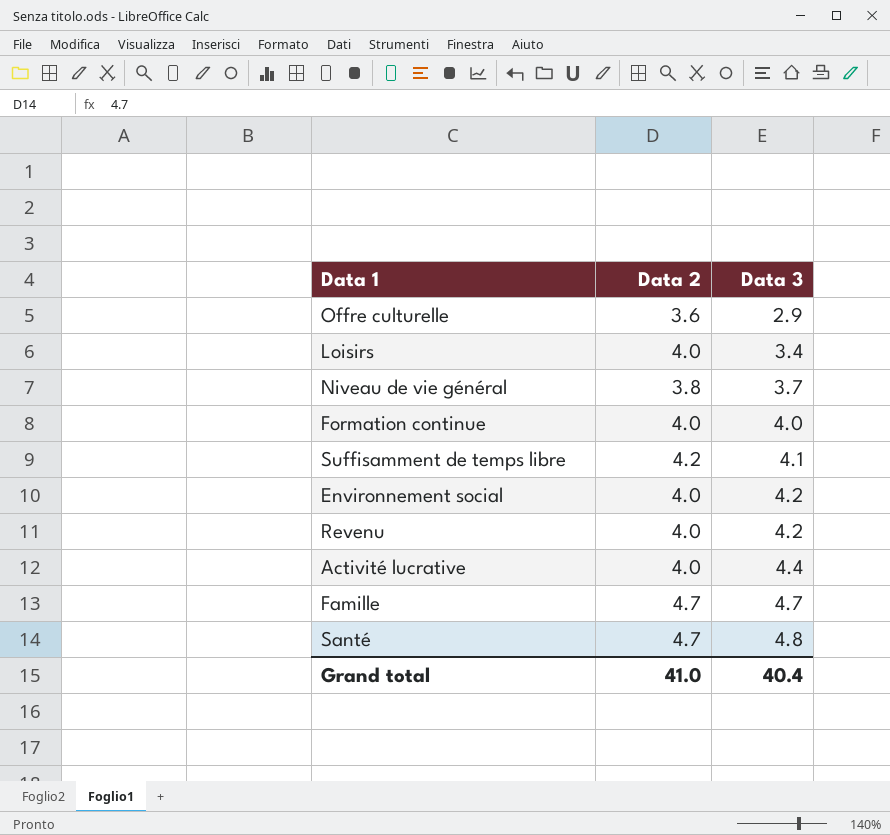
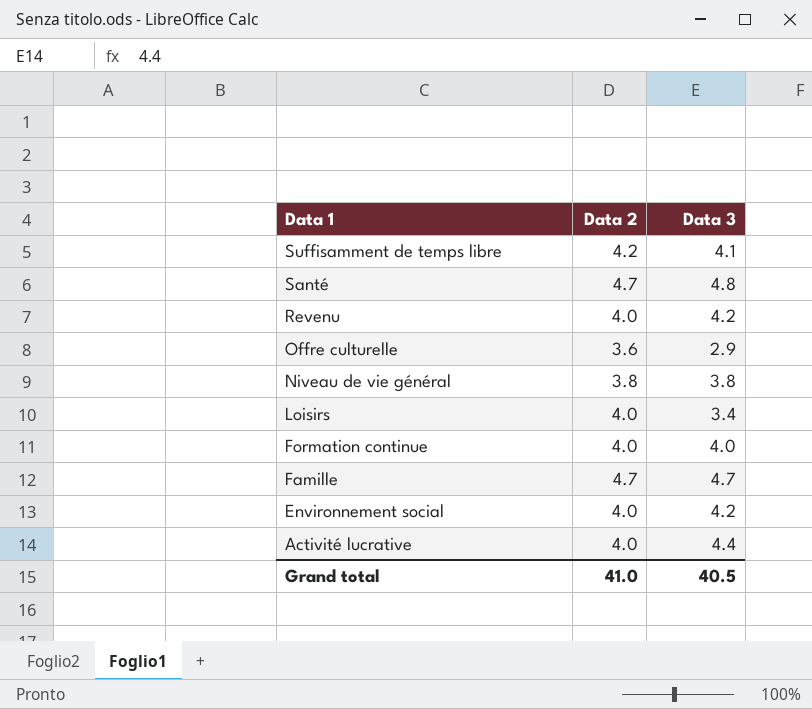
row order: Data 3 ascending -> Data 1 descending
Niveau de vie général | Data 3: 3.7 -> 3.8
Grand total | Data 3: 40.4 -> 40.5

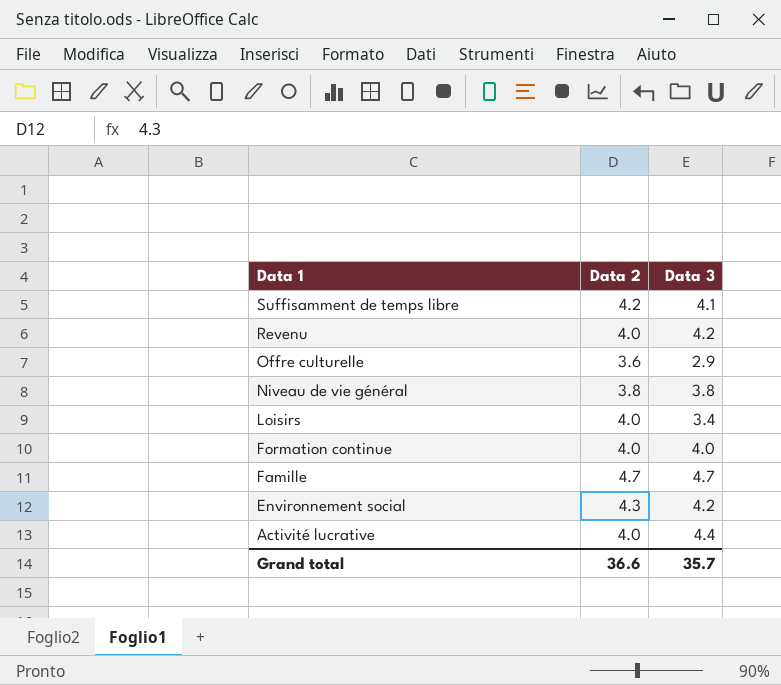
row Santé: 4.7 | 4.8 -> none
Environnement social | Data 2: 4.0 -> 4.3
Grand total | Data 2: 41.0 -> 36.6
Grand total | Data 3: 40.5 -> 35.7

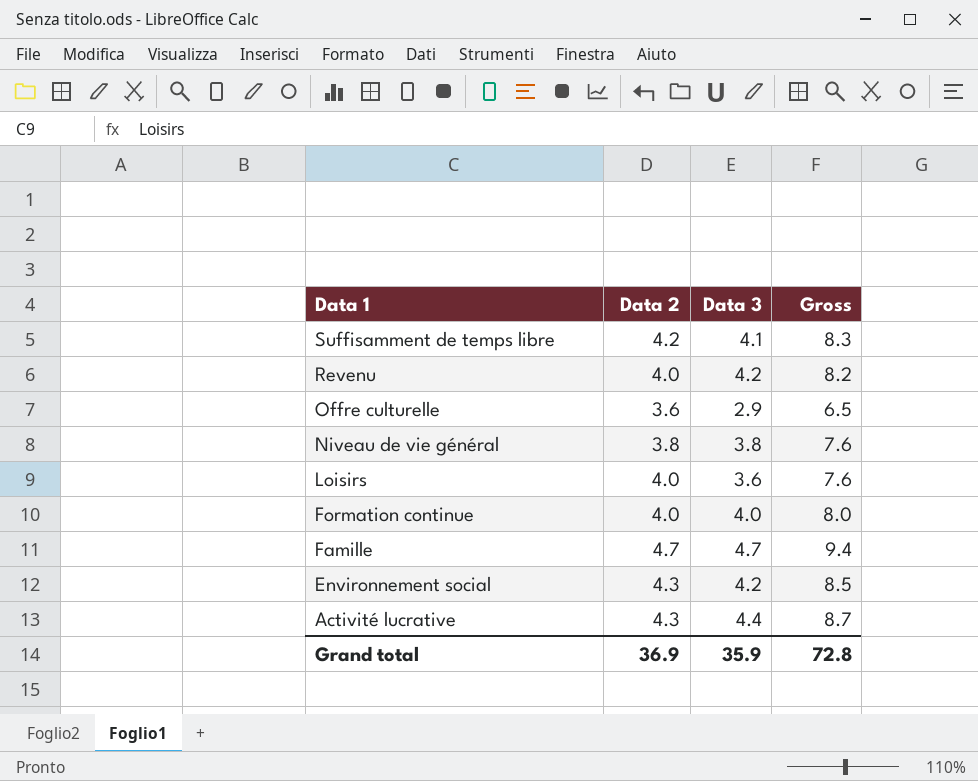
column Gross | formula: none -> [Data 2] + [Data 3]
Loisirs | Data 3: 3.4 -> 3.6
Activité lucrative | Data 2: 4.0 -> 4.3
Grand total | Data 2: 36.6 -> 36.9
Grand total | Data 3: 35.7 -> 35.9

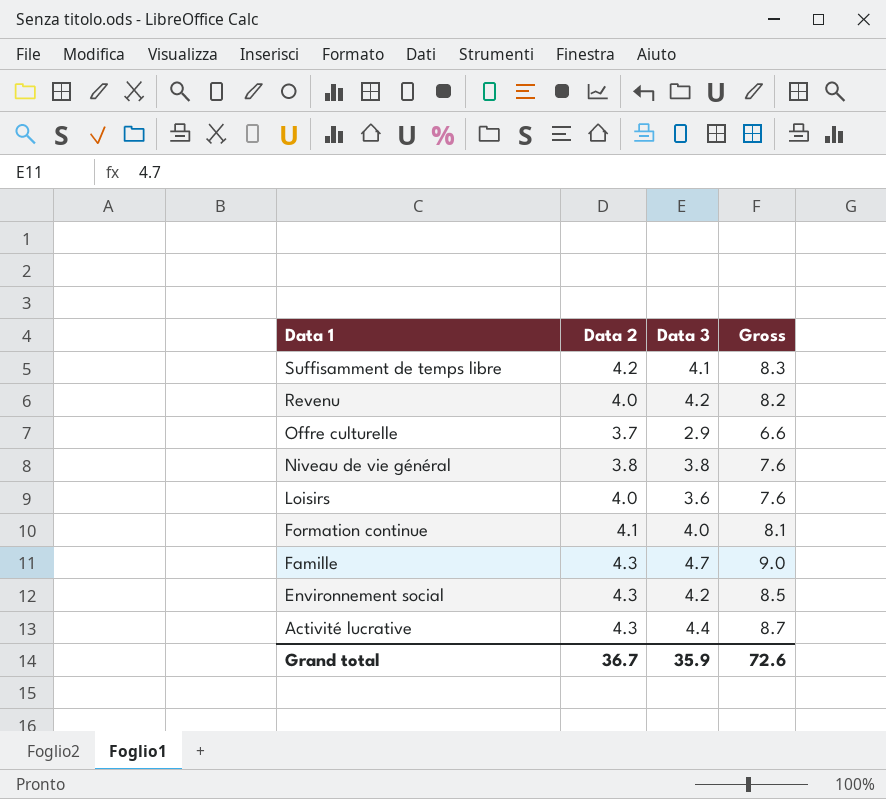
Offre culturelle | Data 2: 3.6 -> 3.7
Offre culturelle | Gross: 6.5 -> 6.6
Formation continue | Data 2: 4.0 -> 4.1
Formation continue | Gross: 8.0 -> 8.1
Famille | Data 2: 4.7 -> 4.3
Famille | Gross: 9.4 -> 9.0
Grand total | Data 2: 36.9 -> 36.7
Grand total | Gross: 72.8 -> 72.6

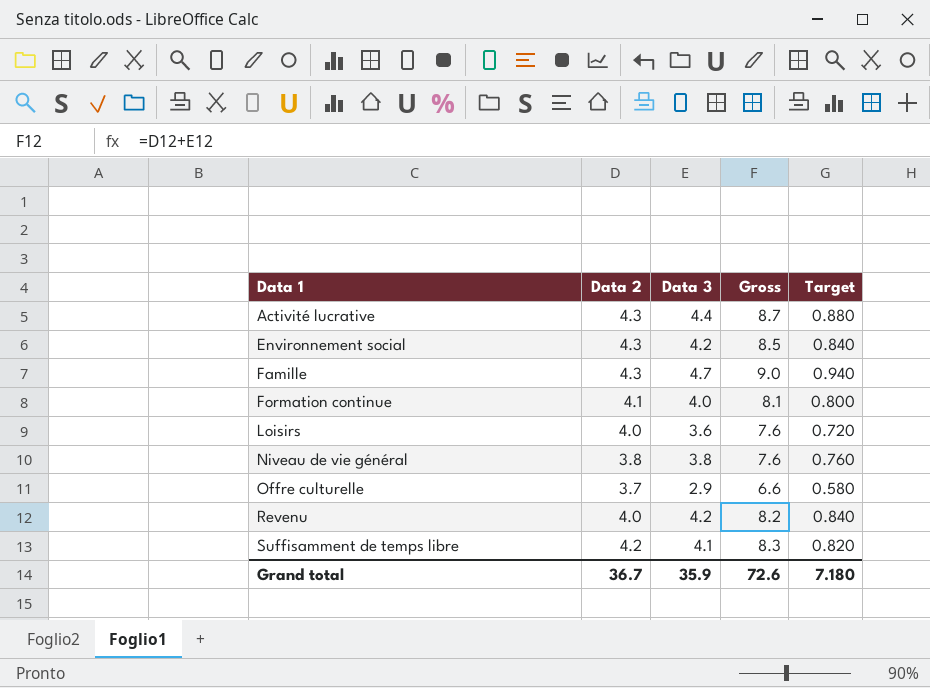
row order: Data 1 descending -> Data 1 ascending
column Target | formula: none -> [Data 3] * 0.2

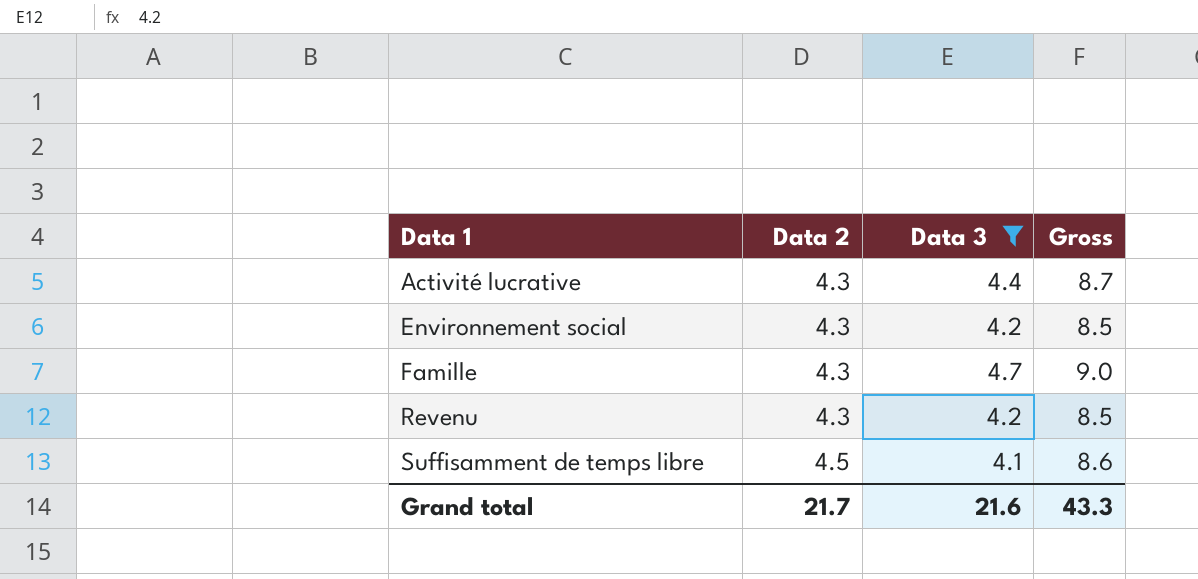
filter: none -> Data 3 >= 4.1
column Target | formula: [Data 3] * 0.2 -> none
Revenu | Data 2: 4.0 -> 4.3
Revenu | Gross: 8.2 -> 8.5
Suffisamment de temps libre | Data 2: 4.2 -> 4.5
Suffisamment de temps libre | Gross: 8.3 -> 8.6
Grand total | Data 2: 36.7 -> 21.7
Grand total | Data 3: 35.9 -> 21.6
Grand total | Gross: 72.6 -> 43.3

